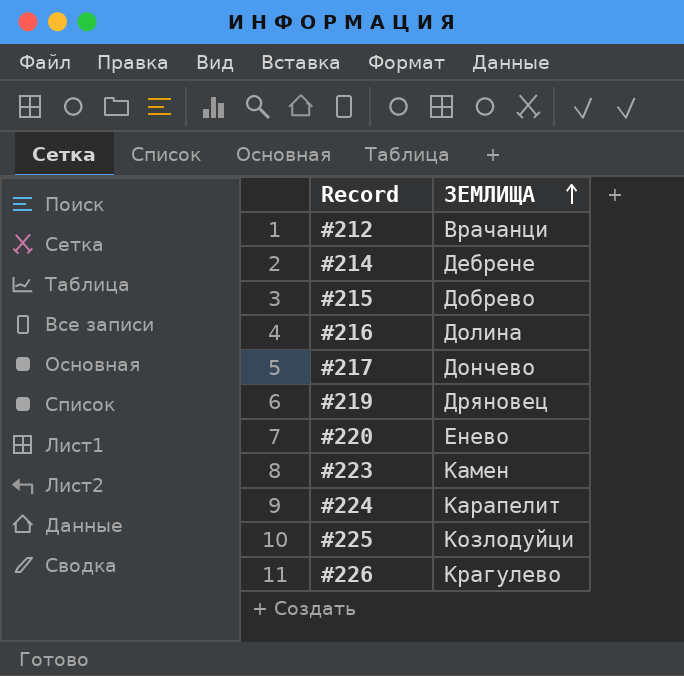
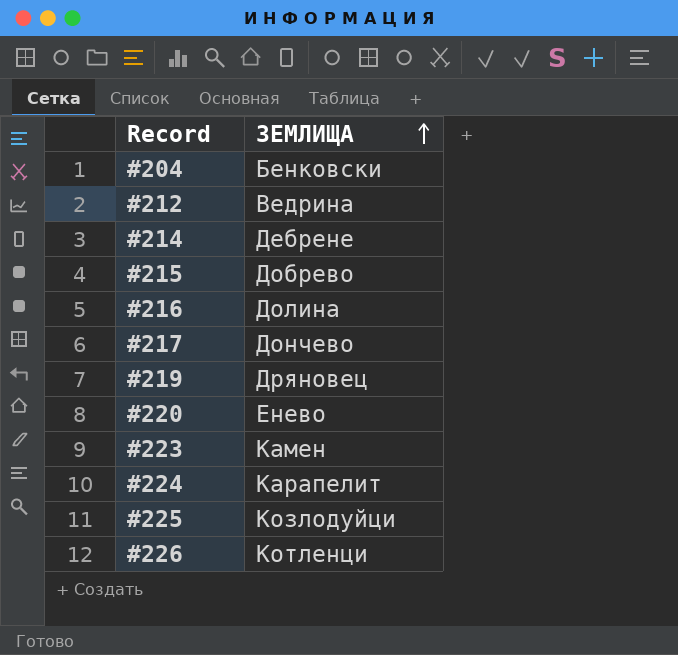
row #204: none -> Бенковски
#212 | ЗЕМЛИЩА: Врачанци -> Ведрина
#226 | ЗЕМЛИЩА: Крагулево -> Котленци

